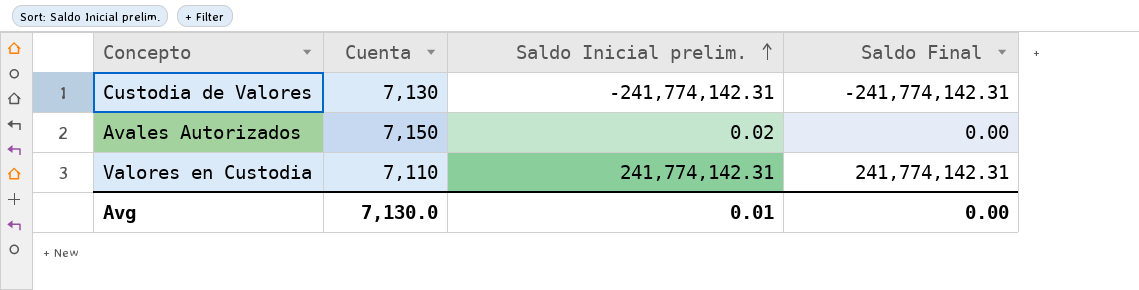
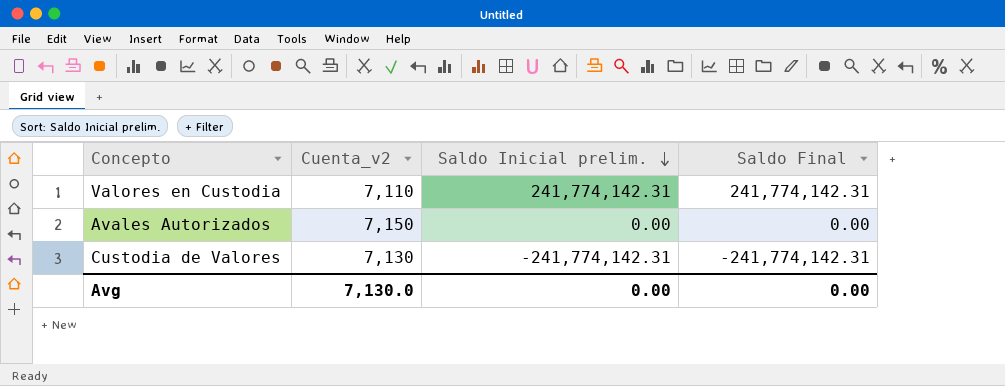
row order: Saldo Inicial prelim. ascending -> Saldo Inicial prelim. descending
column name: Cuenta -> Cuenta_v2
Avales Autorizados | Saldo Inicial prelim.: 0.02 -> 0.00
Avg | Saldo Inicial prelim.: 0.01 -> 0.00

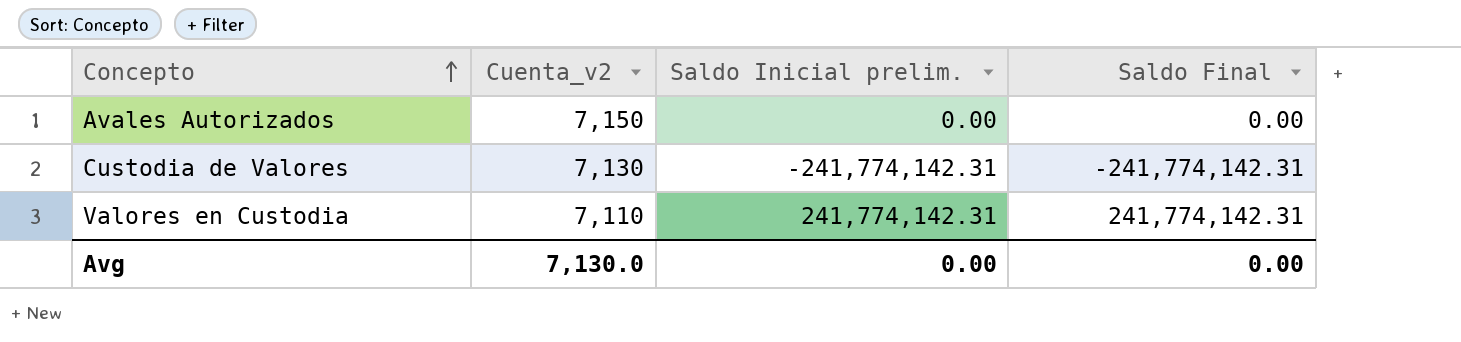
row order: Saldo Inicial prelim. descending -> Concepto ascending

